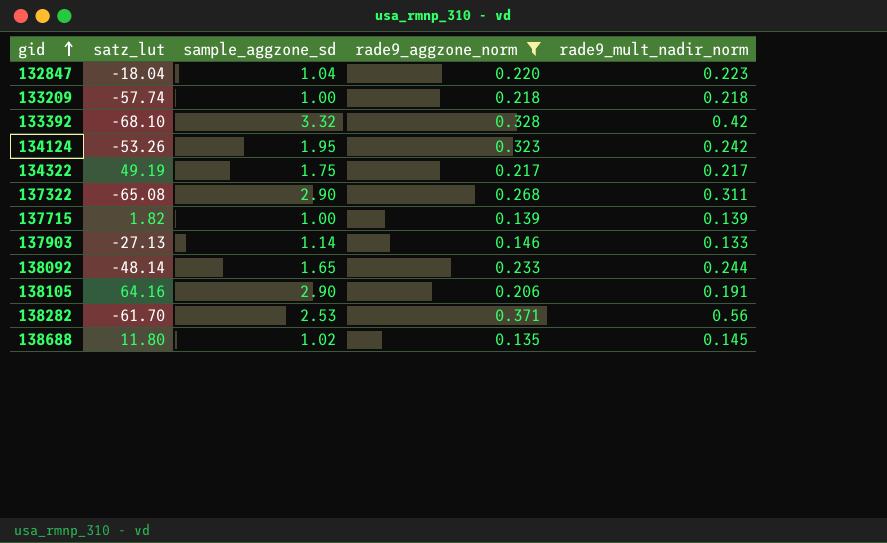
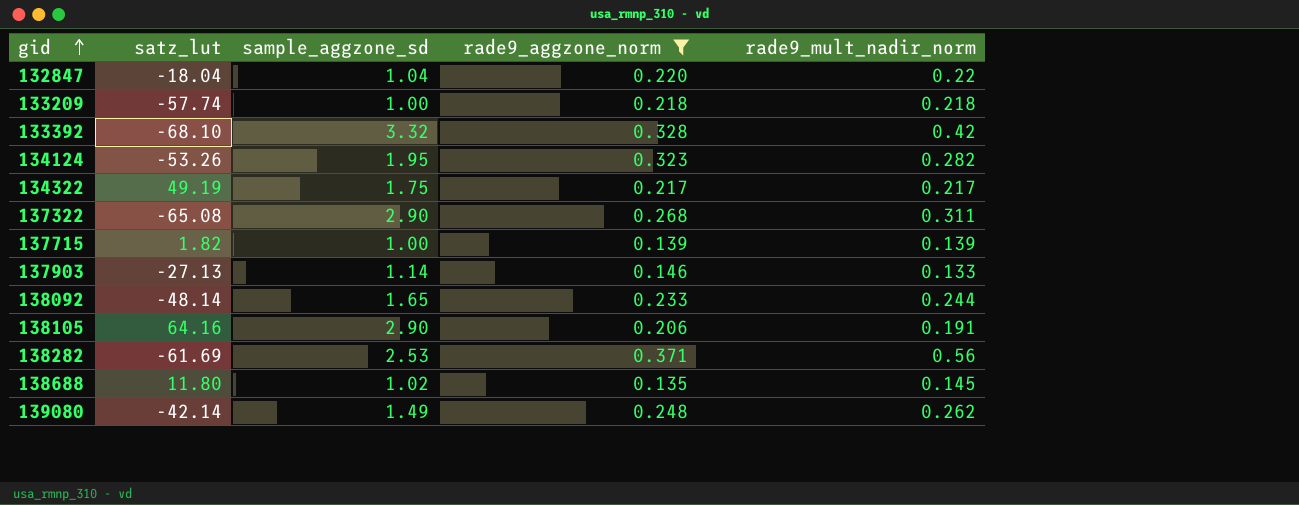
132847 | rade9_mult_nadir_norm: 0.223 -> 0.22
134124 | rade9_mult_nadir_norm: 0.242 -> 0.282
138282 | satz_lut: -61.70 -> -61.69
row 139080: none -> -42.14 | 1.49 | 0.248 | 0.262

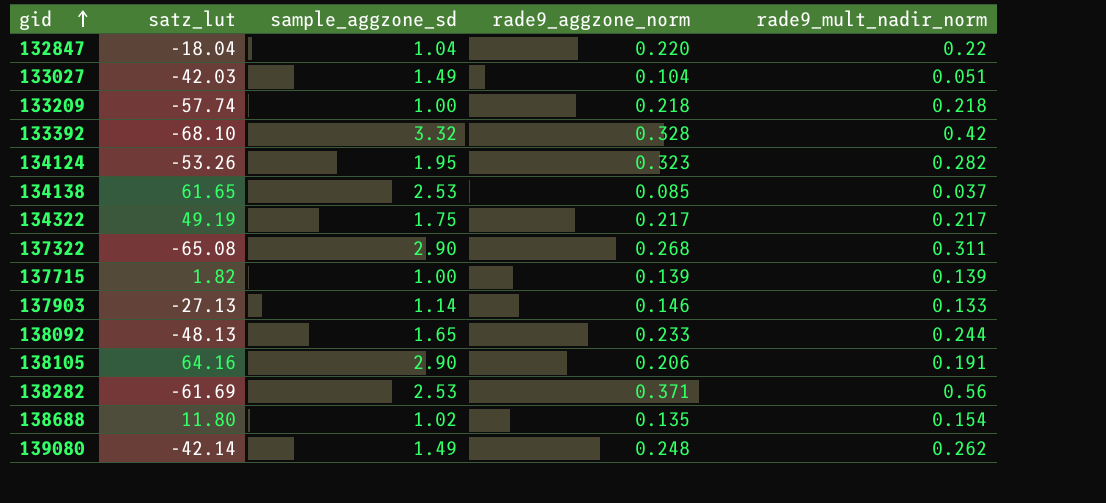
filter: rade9_aggzone_norm >= 0.135 -> none
138092 | satz_lut: -48.14 -> -48.13
138688 | rade9_mult_nadir_norm: 0.145 -> 0.154

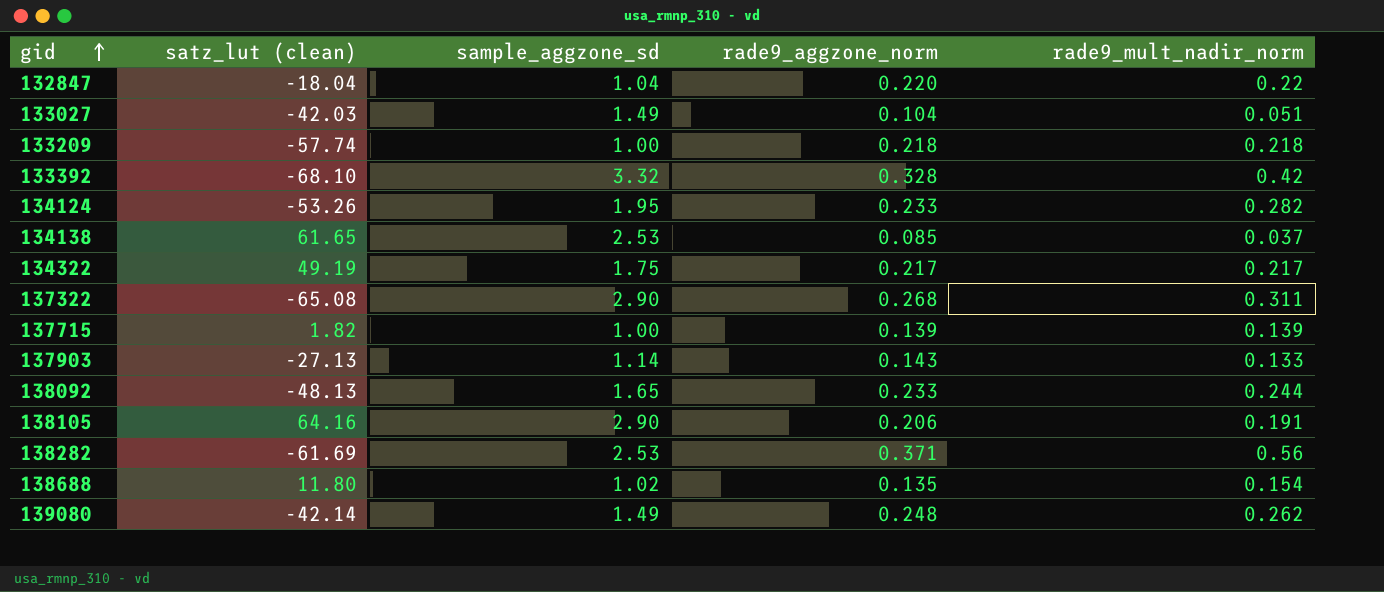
column name: satz_lut -> satz_lut (clean)
134124 | rade9_aggzone_norm: 0.323 -> 0.233
137903 | rade9_aggzone_norm: 0.146 -> 0.143

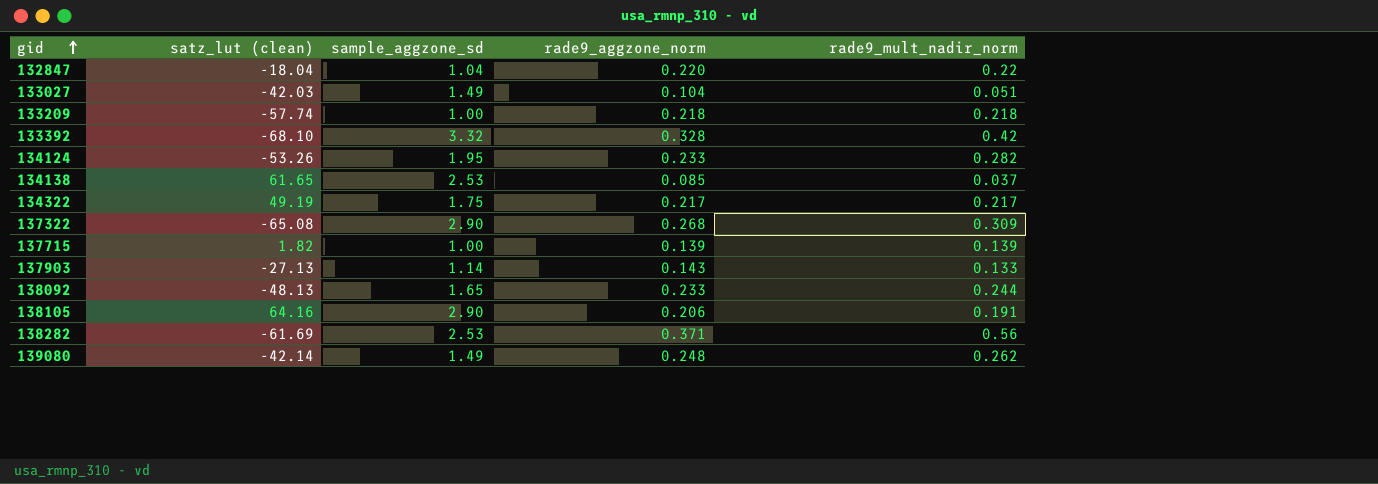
row 138688: 11.80 | 1.02 | 0.135 | 0.154 -> none
137322 | rade9_mult_nadir_norm: 0.311 -> 0.309

